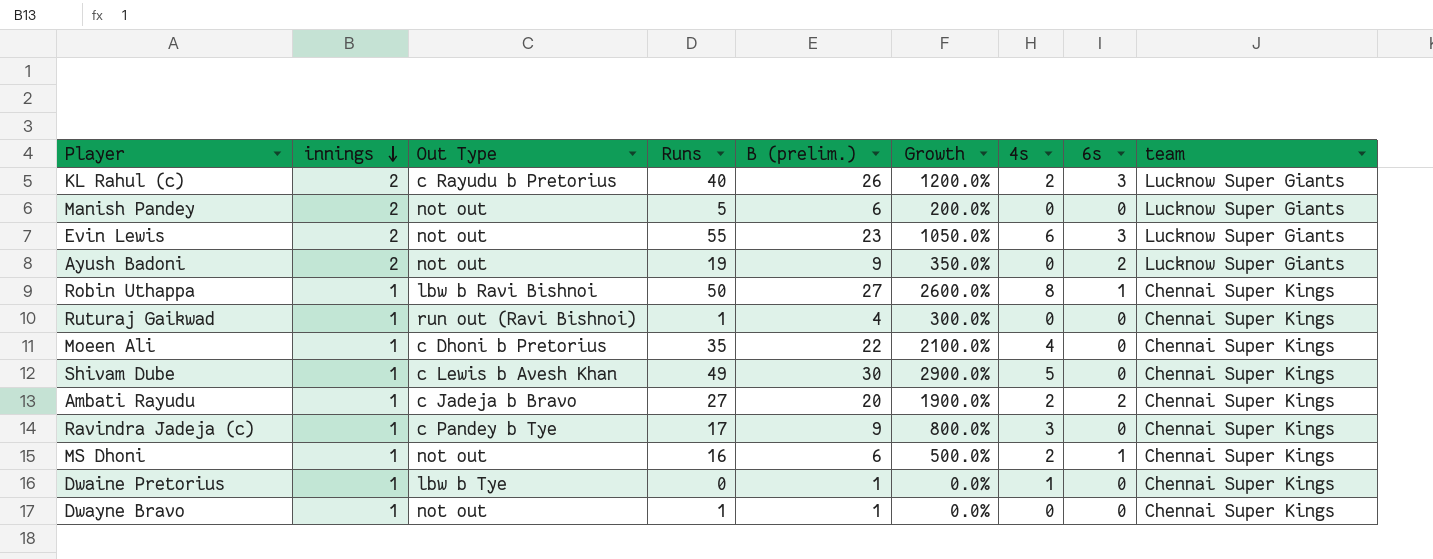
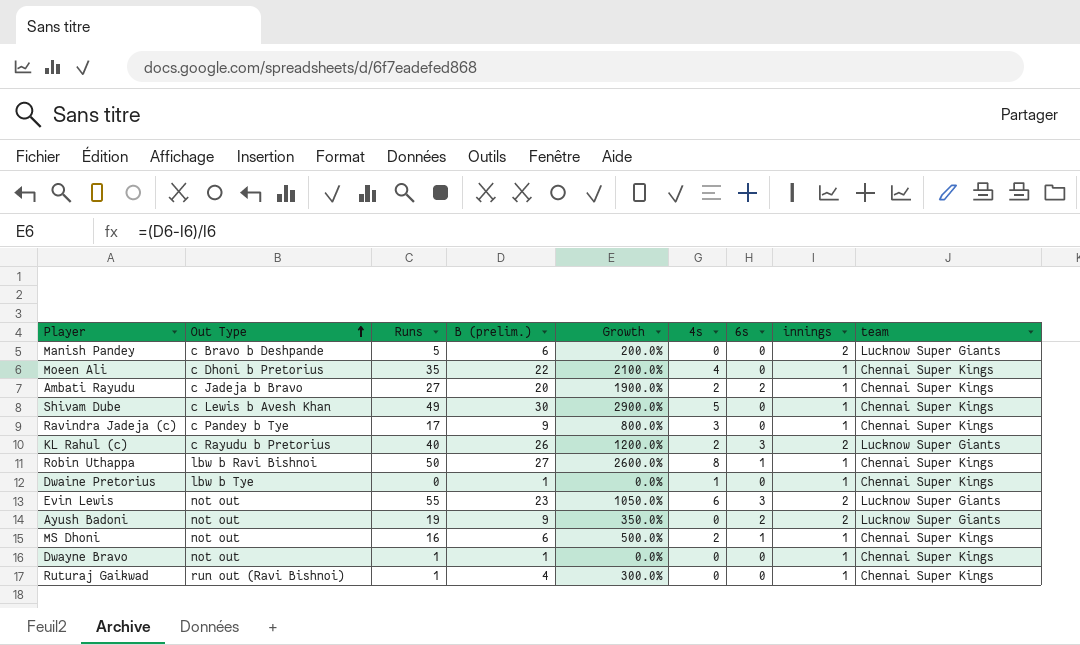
row order: innings descending -> Out Type ascending
column innings | position: 2 -> 8
Manish Pandey | Out Type: not out -> c Bravo b Deshpande

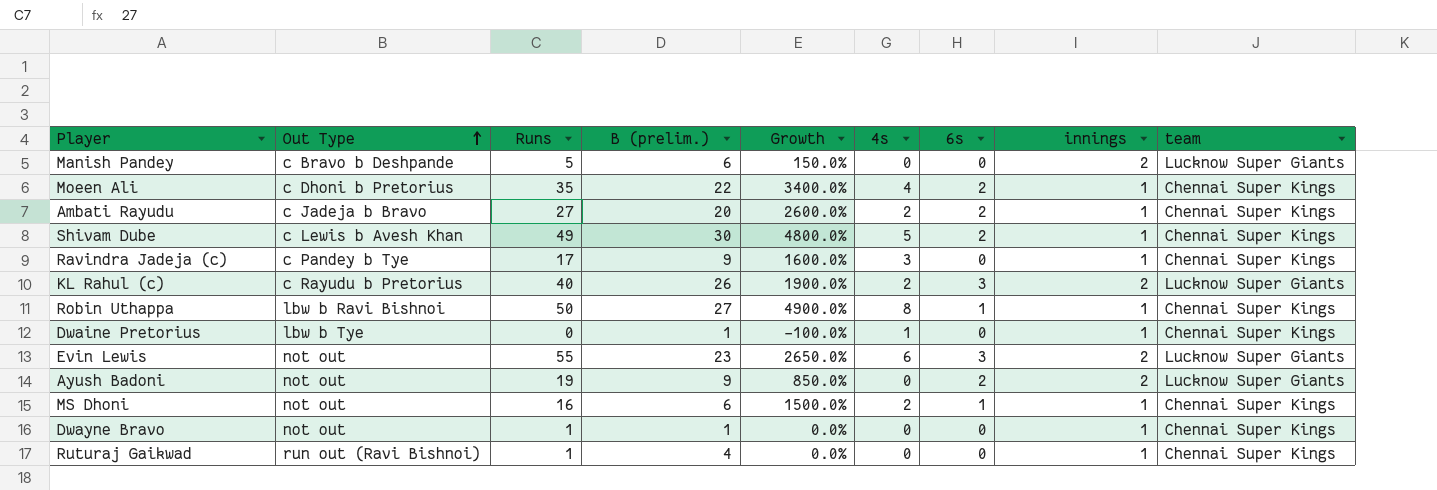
column Growth | formula: ([B (prelim.)] - [innings]) / [innings] -> ([Runs] - [innings]) / [innings]
Moeen Ali | 6s: 0 -> 2
Shivam Dube | 6s: 0 -> 2

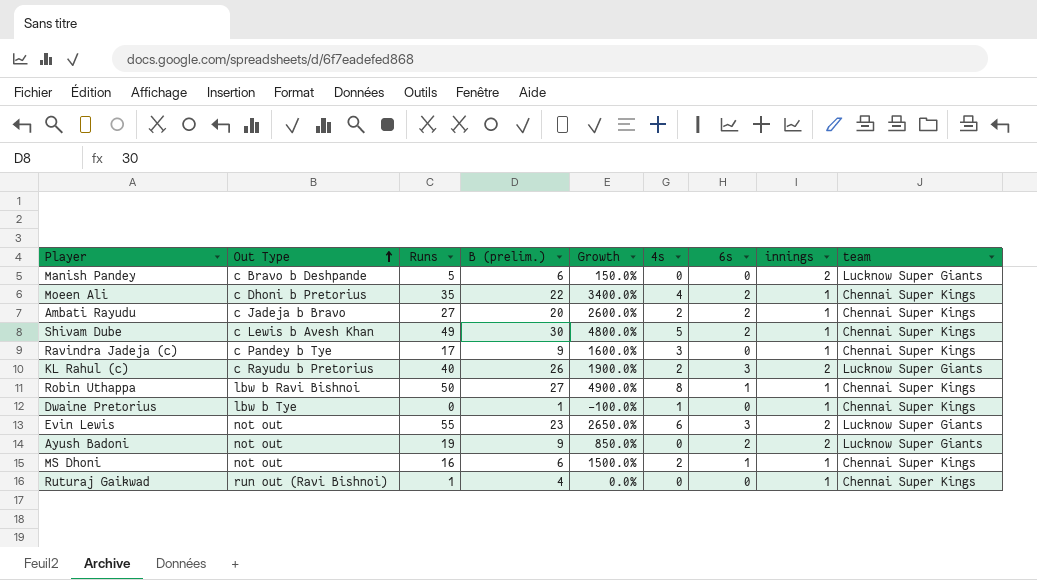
row Dwayne Bravo: not out | 1 | 1 | 0.0% | 0 | 0 | 1 | Chennai Super Kings -> none

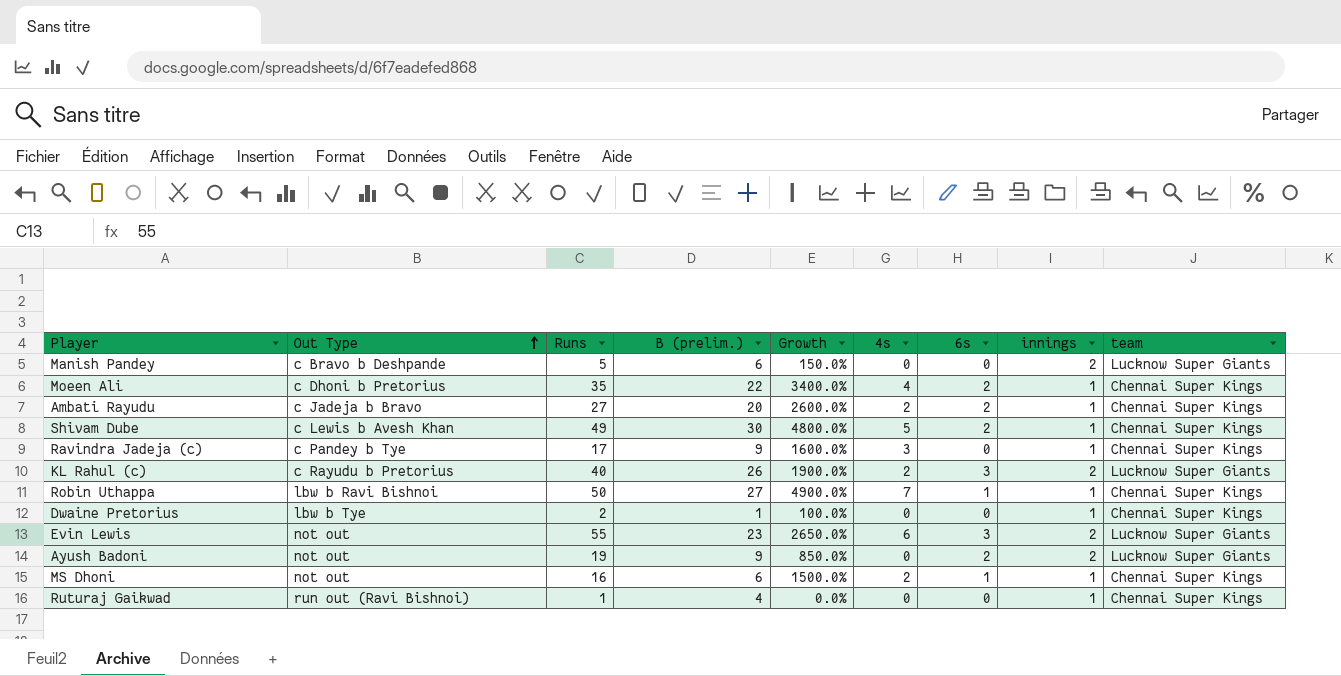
Robin Uthappa | 4s: 8 -> 7
Dwaine Pretorius | Runs: 0 -> 2
Dwaine Pretorius | Growth: -100.0% -> 100.0%
Dwaine Pretorius | 4s: 1 -> 0

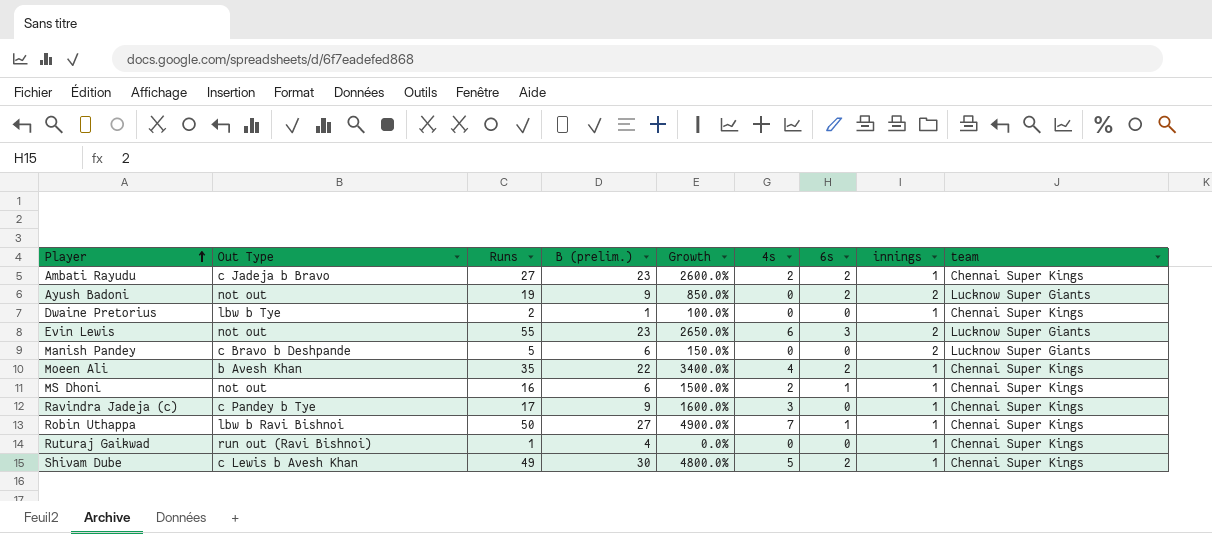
row order: Out Type ascending -> Player ascending
row KL Rahul (c): c Rayudu b Pretorius | 40 | 26 | 1900.0% | 2 | 3 | 2 | Lucknow Super Giants -> none
Ambati Rayudu | B (prelim.): 20 -> 23
Moeen Ali | Out Type: c Dhoni b Pretorius -> b Avesh Khan

